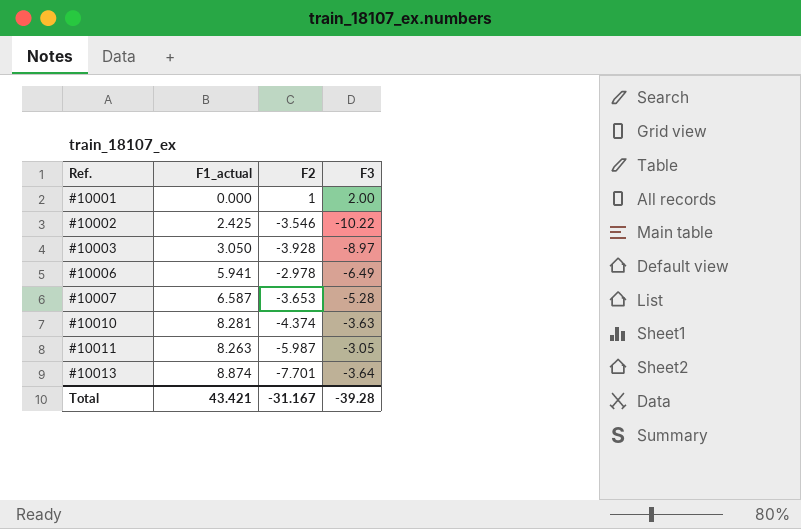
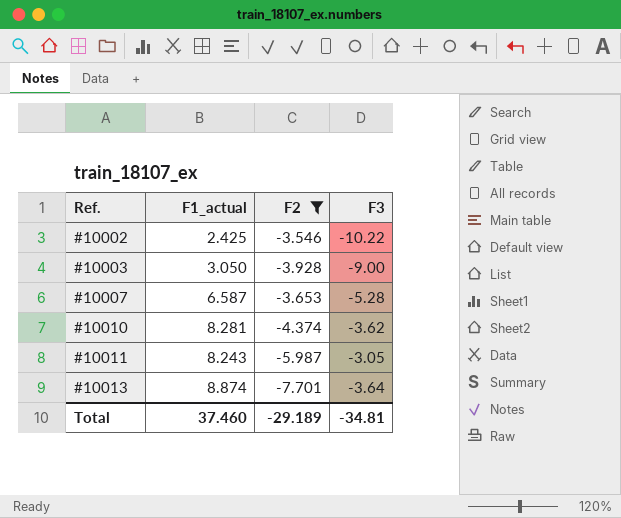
filter: none -> F2 <= -3.546
#10003 | F3: -8.97 -> -9.00
#10010 | F3: -3.63 -> -3.62
#10011 | F1_actual: 8.263 -> 8.243
Total | F1_actual: 43.421 -> 37.460
Total | F2: -31.167 -> -29.189
Total | F3: -39.28 -> -34.81

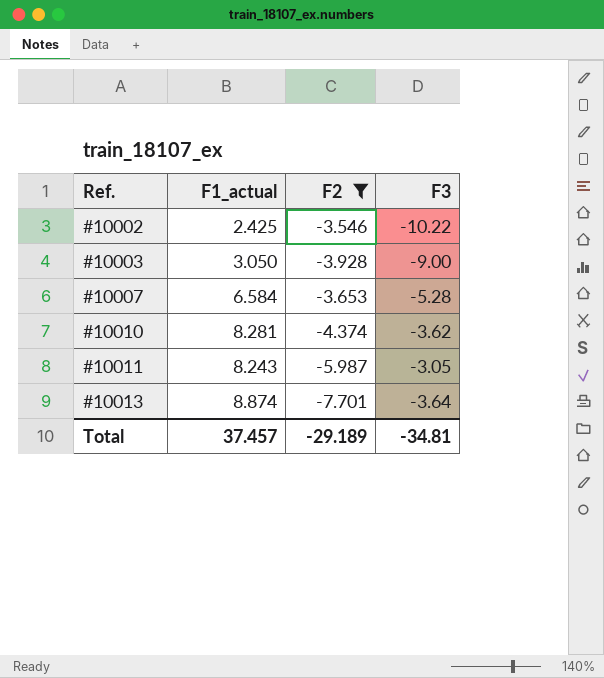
#10007 | F1_actual: 6.587 -> 6.584
Total | F1_actual: 37.460 -> 37.457

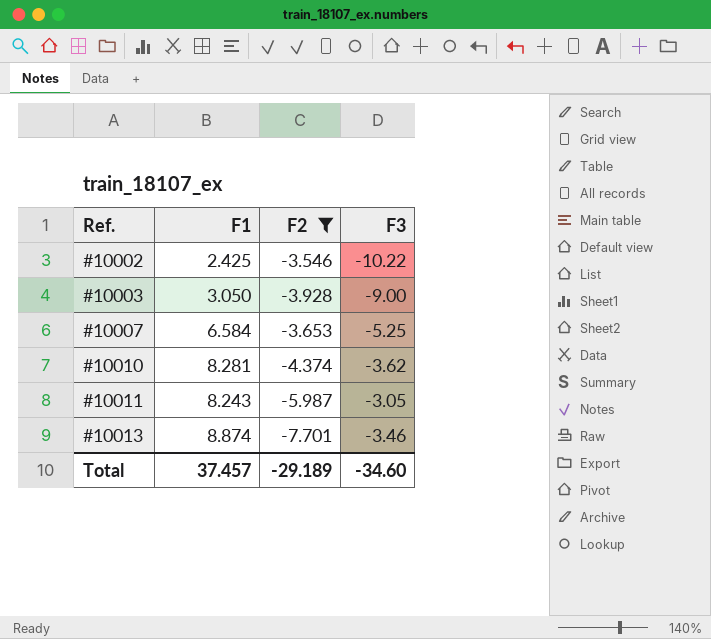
column name: F1_actual -> F1
#10007 | F3: -5.28 -> -5.25
#10013 | F3: -3.64 -> -3.46
Total | F3: -34.81 -> -34.60

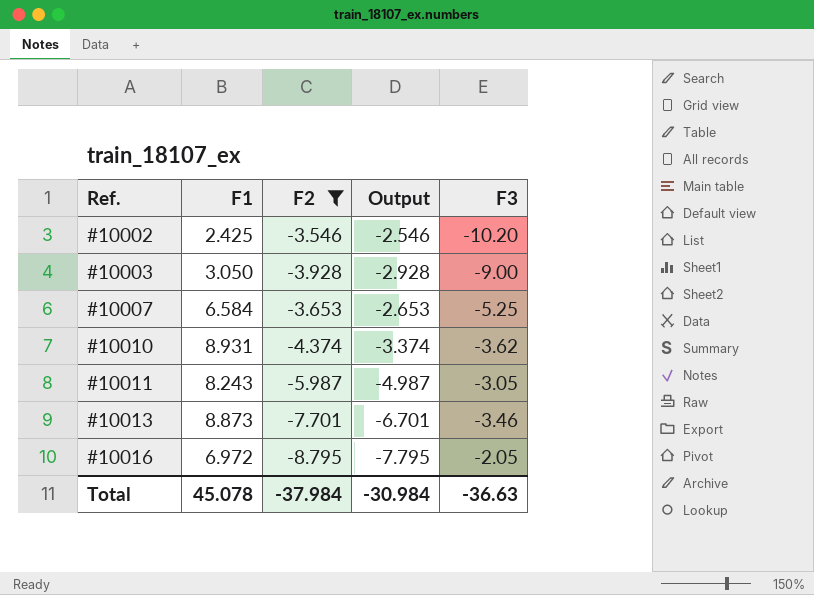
column Output | formula: none -> [F2] + 1
#10002 | F3: -10.22 -> -10.20
#10010 | F1: 8.281 -> 8.931
#10013 | F1: 8.874 -> 8.873
row #10016: none -> 6.972 | -8.795 | -7.795 | -2.05
Total | F1: 37.457 -> 45.078
Total | F2: -29.189 -> -37.984
Total | F3: -34.60 -> -36.63

